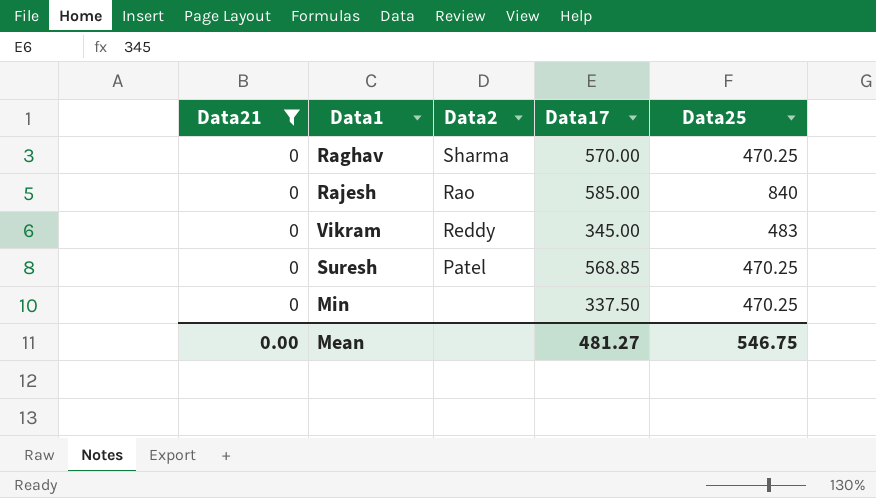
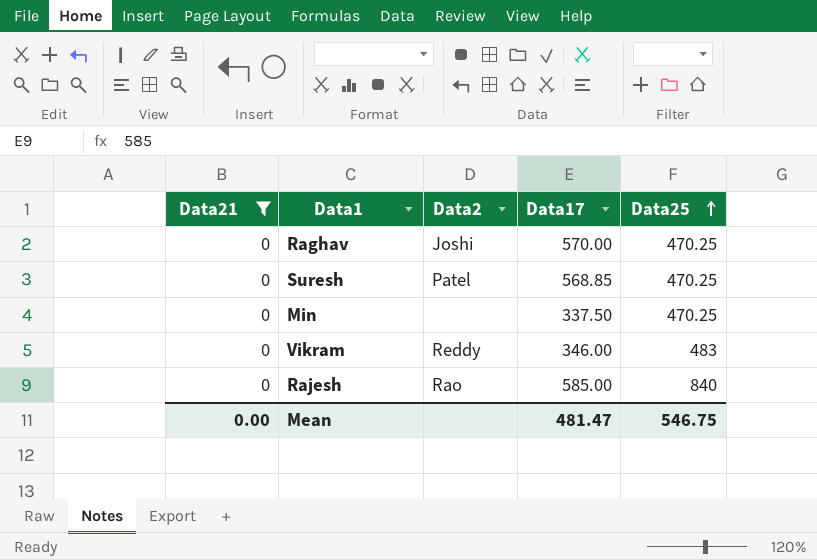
row order: none -> Data25 ascending
Raghav | Data2: Sharma -> Joshi
Vikram | Data17: 345.00 -> 346.00
Mean | Data17: 481.27 -> 481.47

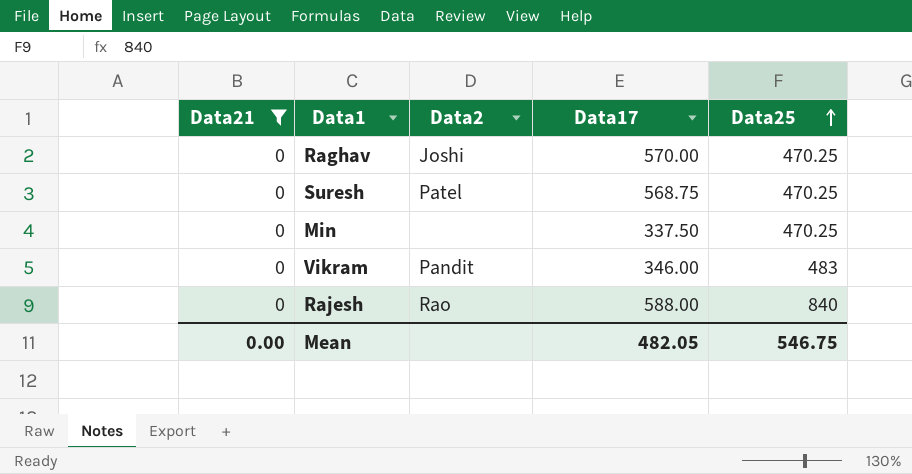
Suresh | Data17: 568.85 -> 568.75
Vikram | Data2: Reddy -> Pandit
Rajesh | Data17: 585.00 -> 588.00
Mean | Data17: 481.47 -> 482.05

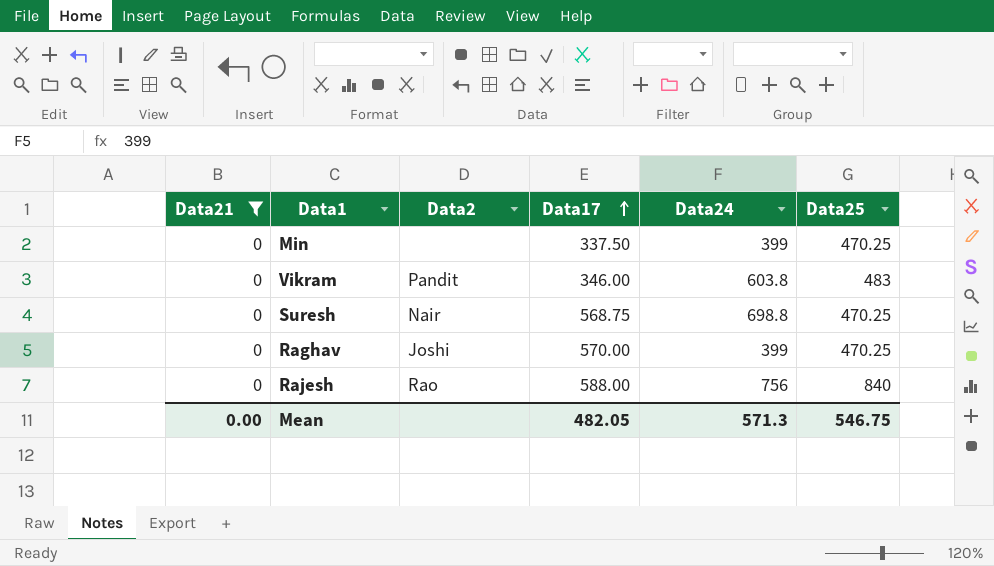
row order: Data25 ascending -> Data17 ascending
column Data24 | position: none -> 5
Suresh | Data2: Patel -> Nair

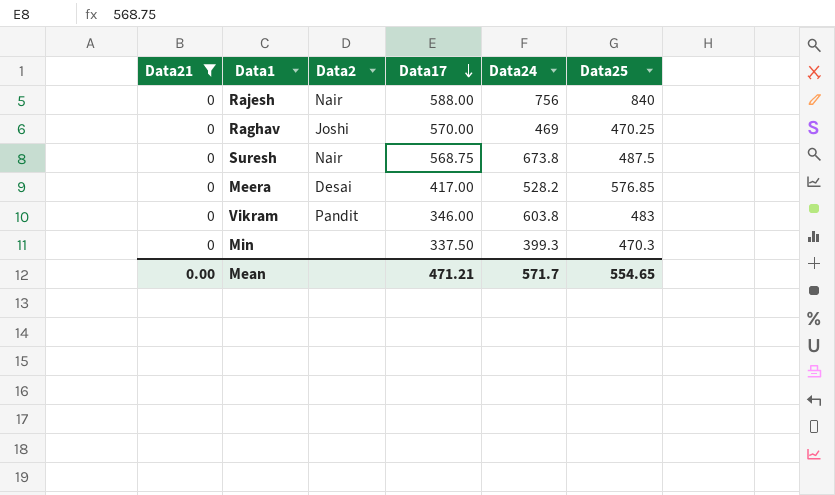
row order: Data17 ascending -> Data17 descending
Rajesh | Data2: Rao -> Nair
Raghav | Data24: 399 -> 469
Suresh | Data24: 698.8 -> 673.8
Suresh | Data25: 470.25 -> 487.5
row Meera: none -> 0 | Desai | 417.00 | 528.2 | 576.85
Min | Data24: 399 -> 399.3
Min | Data25: 470.25 -> 470.3
Mean | Data17: 482.05 -> 471.21
Mean | Data24: 571.3 -> 571.7
Mean | Data25: 546.75 -> 554.65

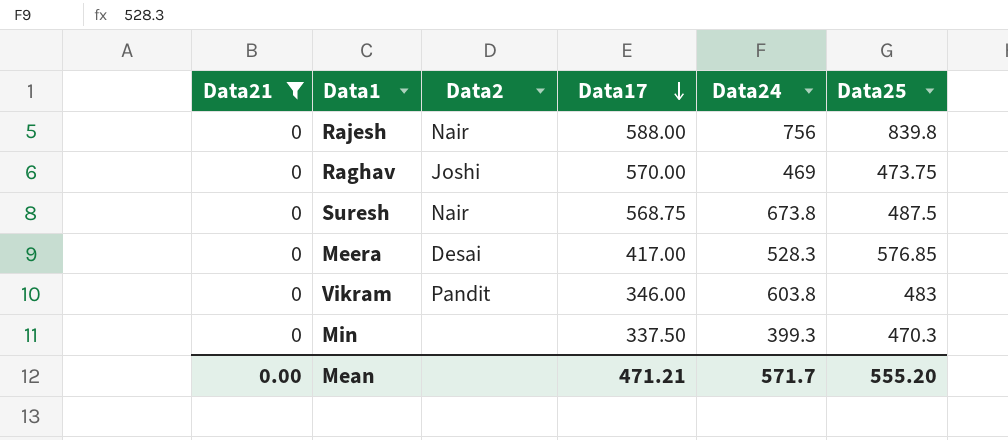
Rajesh | Data25: 840 -> 839.8
Raghav | Data25: 470.25 -> 473.75
Meera | Data24: 528.2 -> 528.3
Mean | Data25: 554.65 -> 555.20

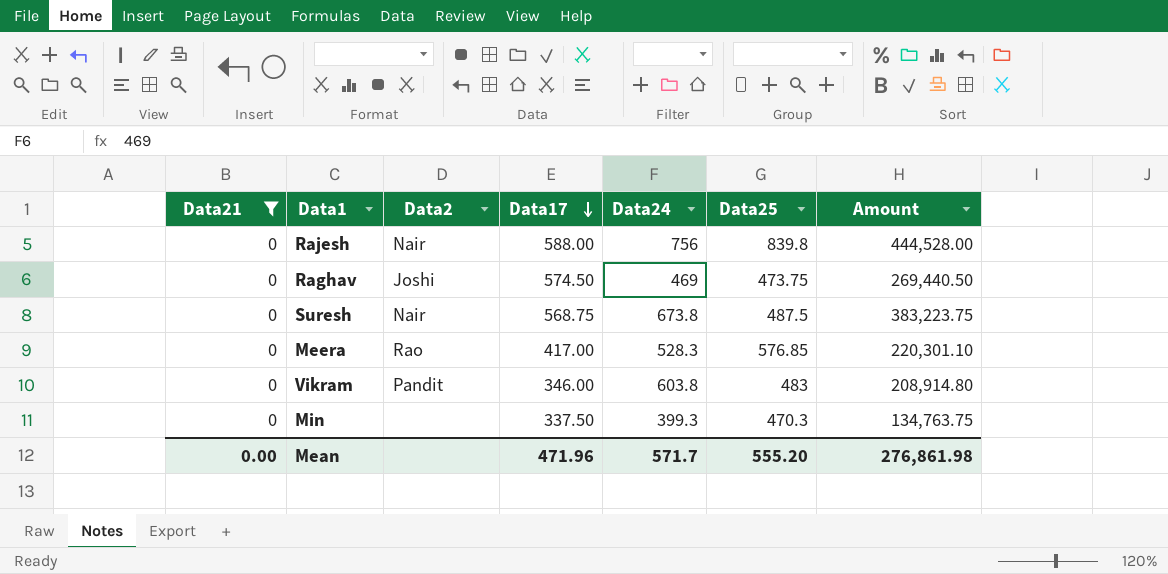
column Amount | formula: none -> [Data17] * [Data24]
Raghav | Data17: 570.00 -> 574.50
Meera | Data2: Desai -> Rao
Mean | Data17: 471.21 -> 471.96

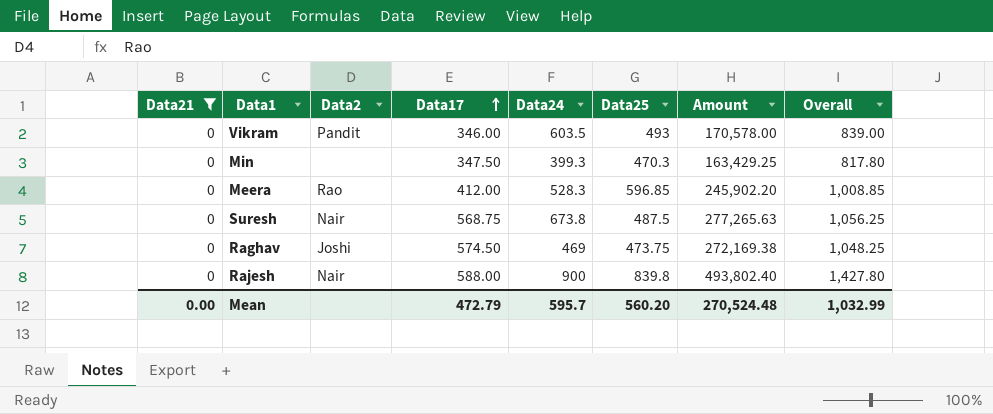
row order: Data17 descending -> Data17 ascending
column Amount | formula: [Data17] * [Data24] -> [Data17] * [Data25]
column Overall | formula: none -> [Data17] + [Data25]
Vikram | Data24: 603.8 -> 603.5
Vikram | Data25: 483 -> 493
Min | Data17: 337.50 -> 347.50
Meera | Data17: 417.00 -> 412.00
Meera | Data25: 576.85 -> 596.85
Rajesh | Data24: 756 -> 900
Mean | Data17: 471.96 -> 472.79
Mean | Data24: 571.7 -> 595.7
Mean | Data25: 555.20 -> 560.20
Mean | Amount: 276,861.98 -> 270,524.48

